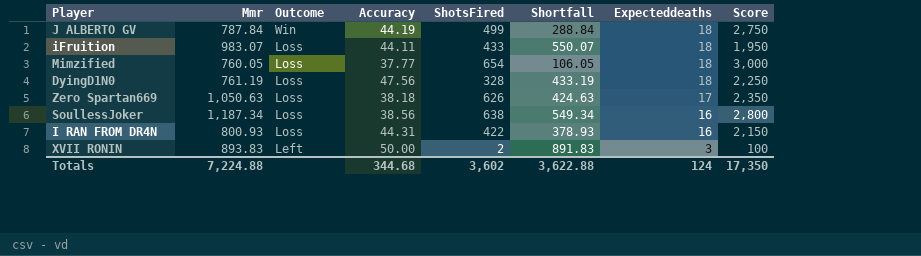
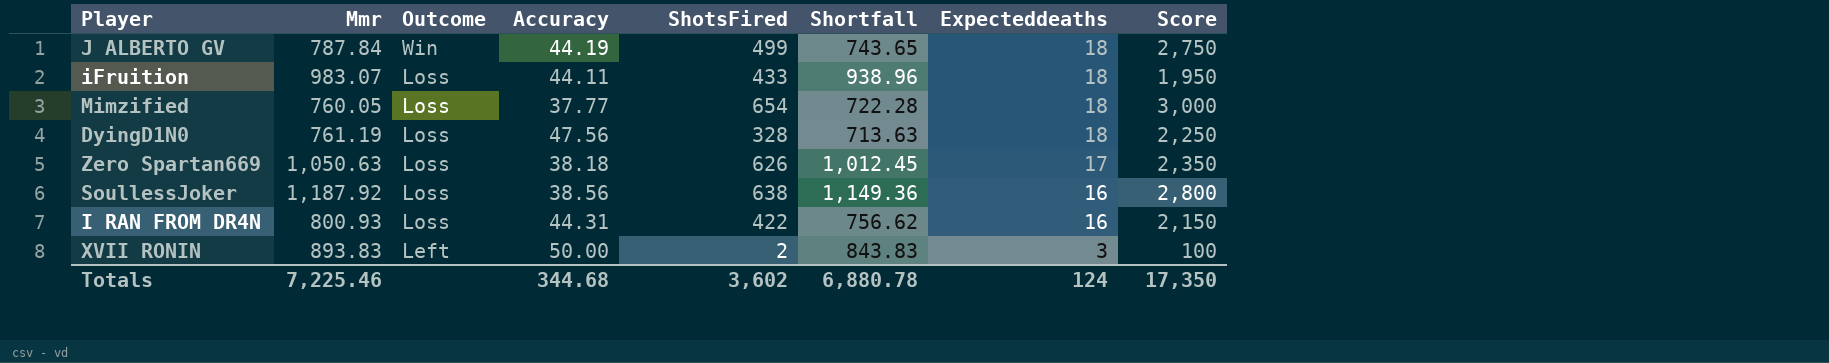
column Shortfall | formula: [Mmr] - [ShotsFired] -> [Mmr] - [Accuracy]
SoullessJoker | Mmr: 1,187.34 -> 1,187.92
Totals | Mmr: 7,224.88 -> 7,225.46
Totals | Shortfall: 3,622.88 -> 6,880.78

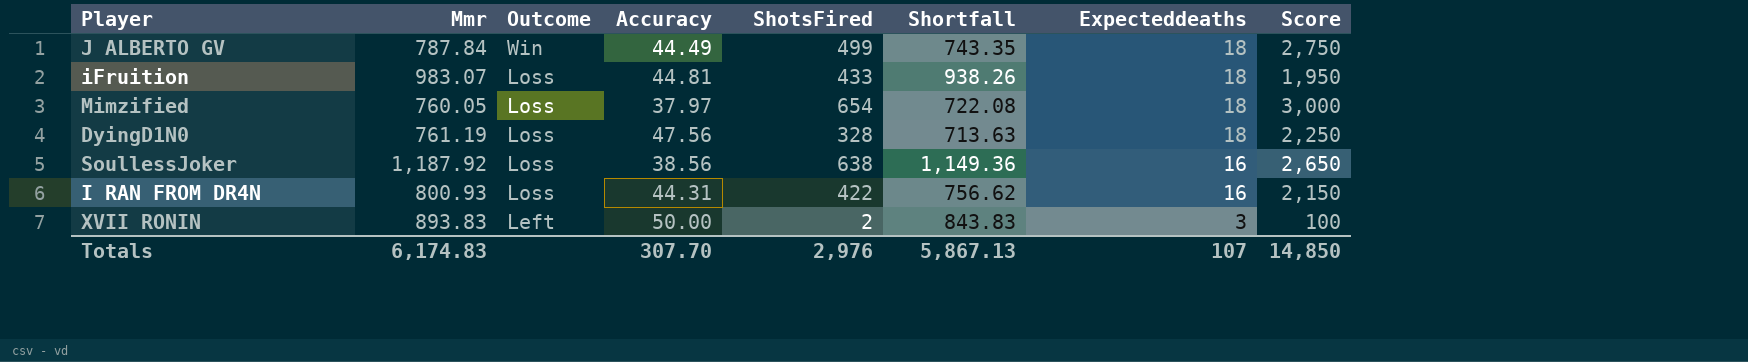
row Zero Spartan669: 1,050.63 | Loss | 38.18 | 626 | 1,012.45 | 17 | 2,350 -> none
J ALBERTO GV | Accuracy: 44.19 -> 44.49
J ALBERTO GV | Shortfall: 743.65 -> 743.35
iFruition | Accuracy: 44.11 -> 44.81
iFruition | Shortfall: 938.96 -> 938.26
Mimzified | Accuracy: 37.77 -> 37.97
Mimzified | Shortfall: 722.28 -> 722.08
SoullessJoker | Score: 2,800 -> 2,650
Totals | Mmr: 7,225.46 -> 6,174.83
Totals | Accuracy: 344.68 -> 307.70
Totals | ShotsFired: 3,602 -> 2,976
Totals | Shortfall: 6,880.78 -> 5,867.13
Totals | Expecteddeaths: 124 -> 107
Totals | Score: 17,350 -> 14,850

